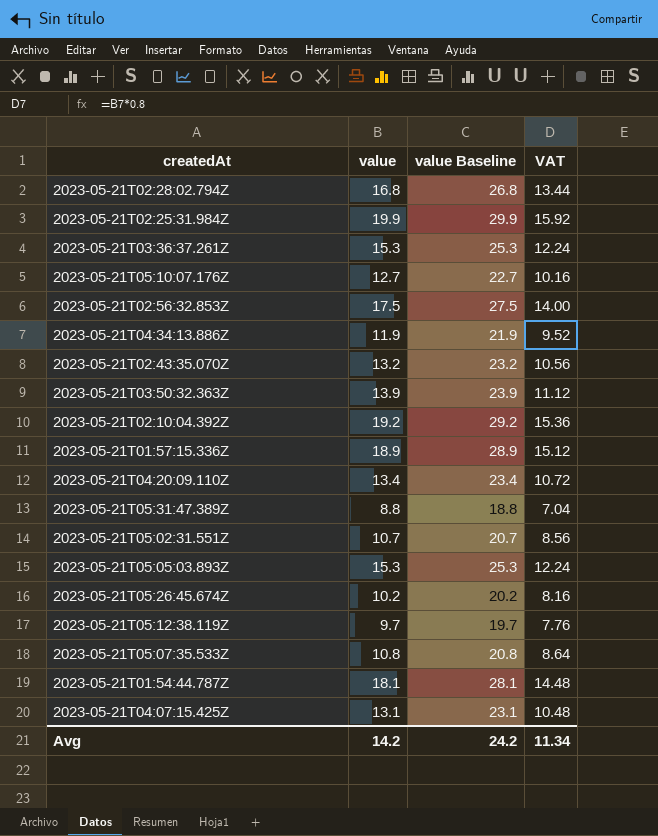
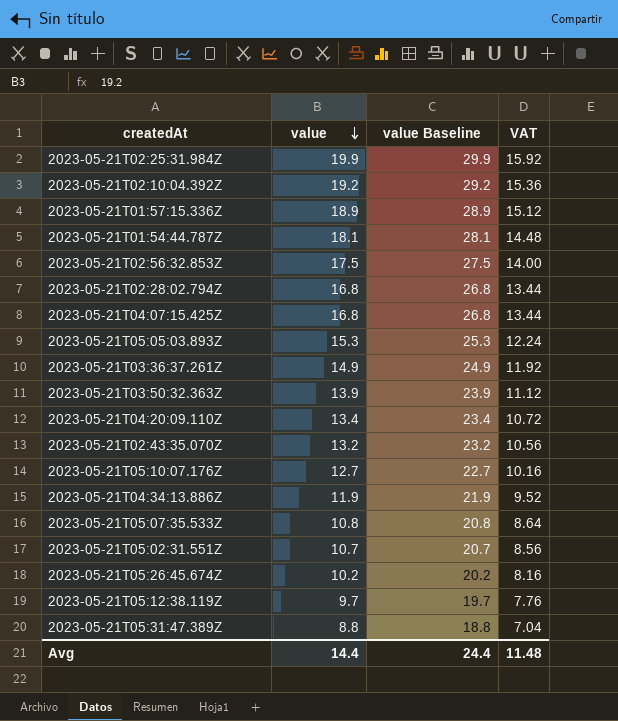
row order: none -> value descending
2023-05-21T04:07:15.425Z | value: 13.1 -> 16.8
2023-05-21T04:07:15.425Z | value Baseline: 23.1 -> 26.8
2023-05-21T04:07:15.425Z | VAT: 10.48 -> 13.44
2023-05-21T03:36:37.261Z | value: 15.3 -> 14.9
2023-05-21T03:36:37.261Z | value Baseline: 25.3 -> 24.9
2023-05-21T03:36:37.261Z | VAT: 12.24 -> 11.92
Avg | value: 14.2 -> 14.4
Avg | value Baseline: 24.2 -> 24.4
Avg | VAT: 11.34 -> 11.48

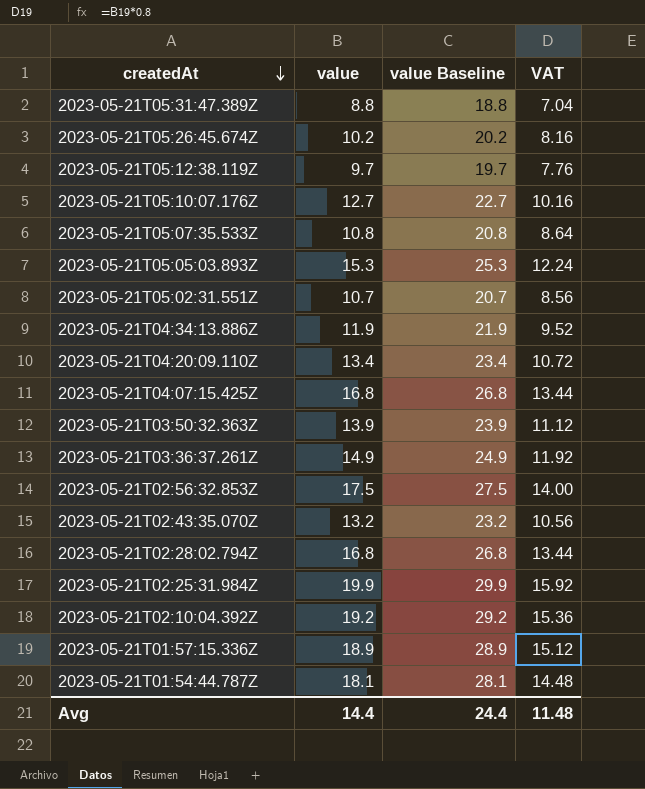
row order: value descending -> createdAt descending

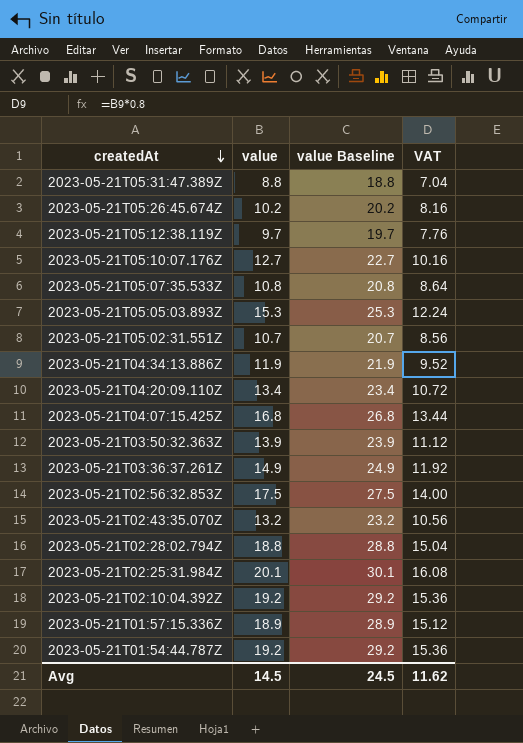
2023-05-21T02:28:02.794Z | value: 16.8 -> 18.8
2023-05-21T02:28:02.794Z | value Baseline: 26.8 -> 28.8
2023-05-21T02:28:02.794Z | VAT: 13.44 -> 15.04
2023-05-21T02:25:31.984Z | value: 19.9 -> 20.1
2023-05-21T02:25:31.984Z | value Baseline: 29.9 -> 30.1
2023-05-21T02:25:31.984Z | VAT: 15.92 -> 16.08
2023-05-21T01:54:44.787Z | value: 18.1 -> 19.2
2023-05-21T01:54:44.787Z | value Baseline: 28.1 -> 29.2
2023-05-21T01:54:44.787Z | VAT: 14.48 -> 15.36
Avg | value: 14.4 -> 14.5
Avg | value Baseline: 24.4 -> 24.5
Avg | VAT: 11.48 -> 11.62

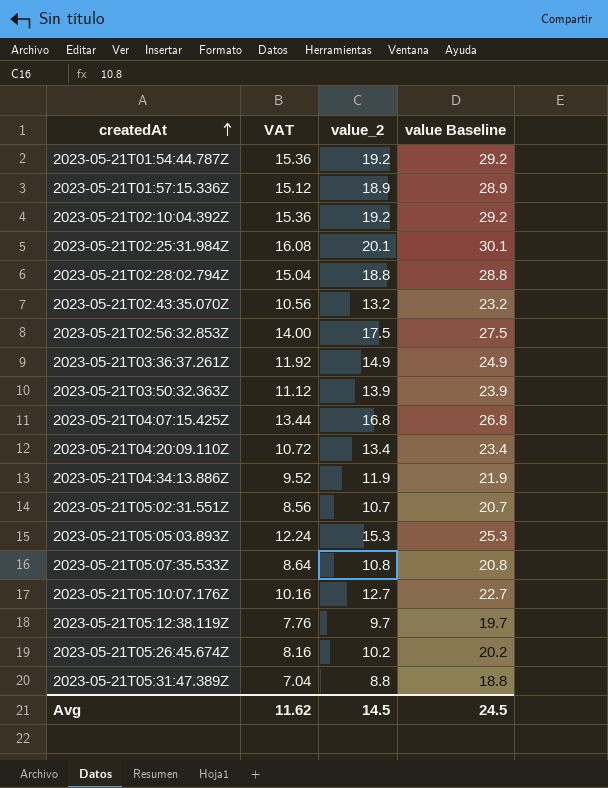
row order: createdAt descending -> createdAt ascending
column VAT | position: 4 -> 2
column name: value -> value_2

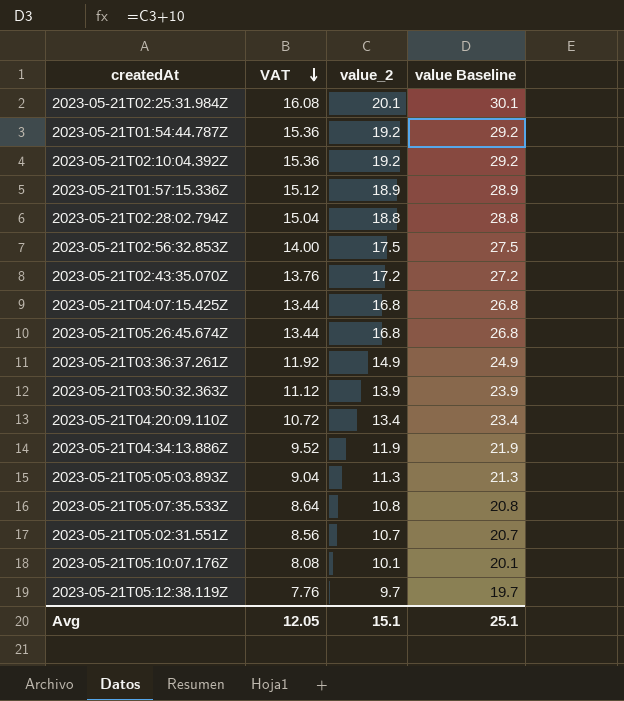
row order: createdAt ascending -> VAT descending
row 2023-05-21T05:31:47.389Z: 7.04 | 8.8 | 18.8 -> none
2023-05-21T02:43:35.070Z | VAT: 10.56 -> 13.76
2023-05-21T02:43:35.070Z | value_2: 13.2 -> 17.2
2023-05-21T02:43:35.070Z | value Baseline: 23.2 -> 27.2
2023-05-21T05:26:45.674Z | VAT: 8.16 -> 13.44
2023-05-21T05:26:45.674Z | value_2: 10.2 -> 16.8
2023-05-21T05:26:45.674Z | value Baseline: 20.2 -> 26.8
2023-05-21T05:05:03.893Z | VAT: 12.24 -> 9.04
2023-05-21T05:05:03.893Z | value_2: 15.3 -> 11.3
2023-05-21T05:05:03.893Z | value Baseline: 25.3 -> 21.3
2023-05-21T05:10:07.176Z | VAT: 10.16 -> 8.08
2023-05-21T05:10:07.176Z | value_2: 12.7 -> 10.1
2023-05-21T05:10:07.176Z | value Baseline: 22.7 -> 20.1
Avg | VAT: 11.62 -> 12.05
Avg | value_2: 14.5 -> 15.1
Avg | value Baseline: 24.5 -> 25.1

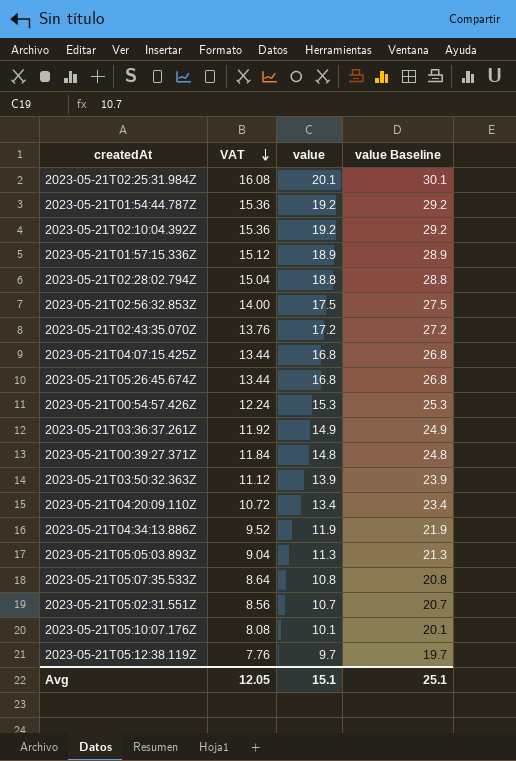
column name: value_2 -> value
row 2023-05-21T00:54:57.426Z: none -> 12.24 | 15.3 | 25.3
row 2023-05-21T00:39:27.371Z: none -> 11.84 | 14.8 | 24.8

